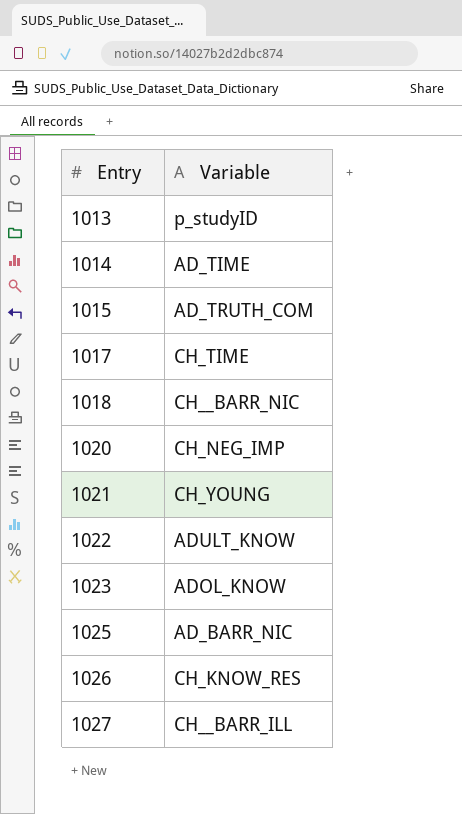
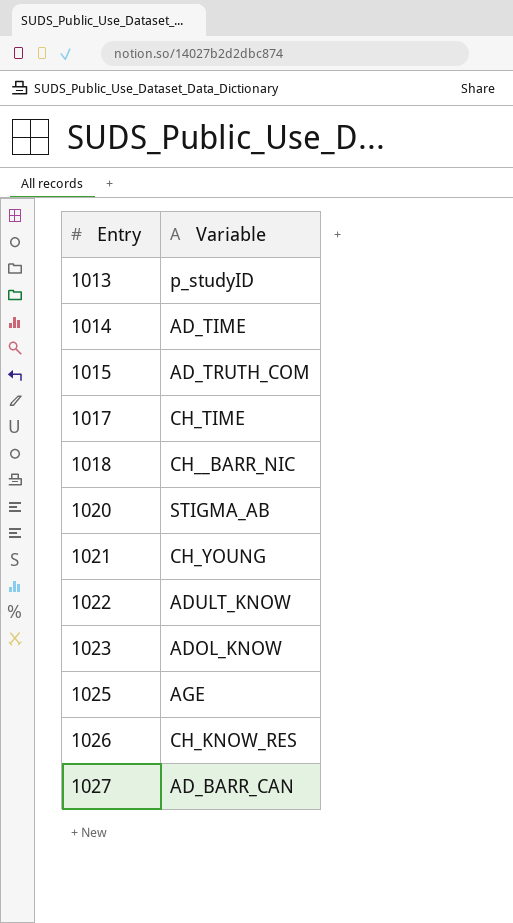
1020 | Variable: CH_NEG_IMP -> STIGMA_AB
1025 | Variable: AD_BARR_NIC -> AGE
1027 | Variable: CH__BARR_ILL -> AD_BARR_CAN

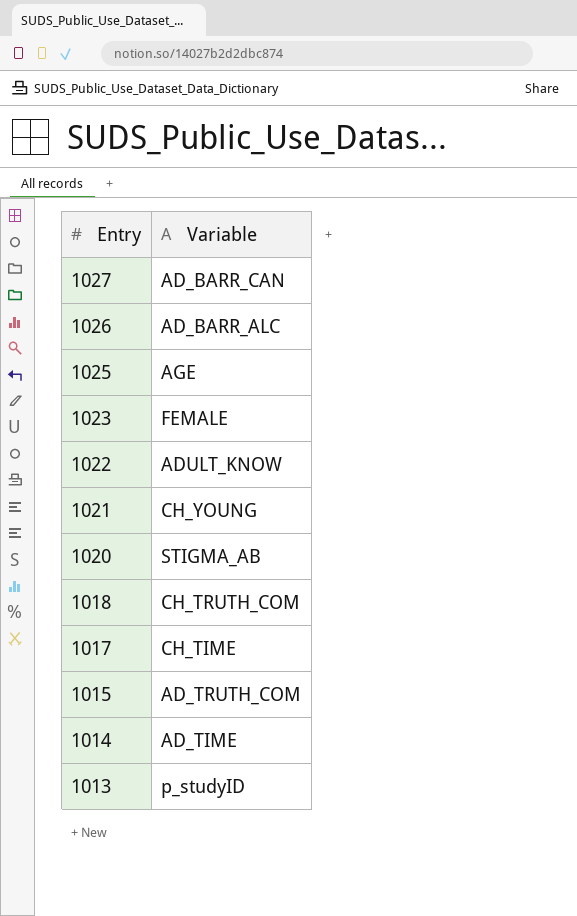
row order: Entry ascending -> Entry descending
1026 | Variable: CH_KNOW_RES -> AD_BARR_ALC
1023 | Variable: ADOL_KNOW -> FEMALE
1018 | Variable: CH__BARR_NIC -> CH_TRUTH_COM

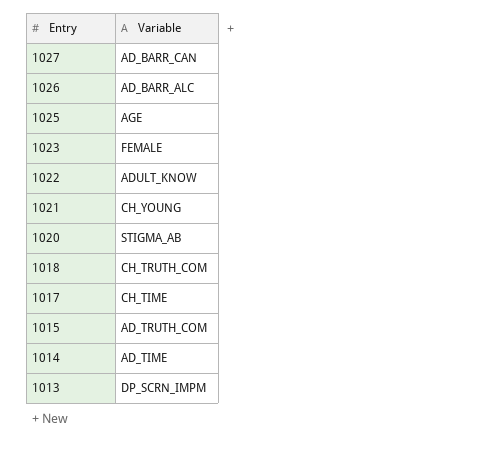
1013 | Variable: p_studyID -> DP_SCRN_IMPM

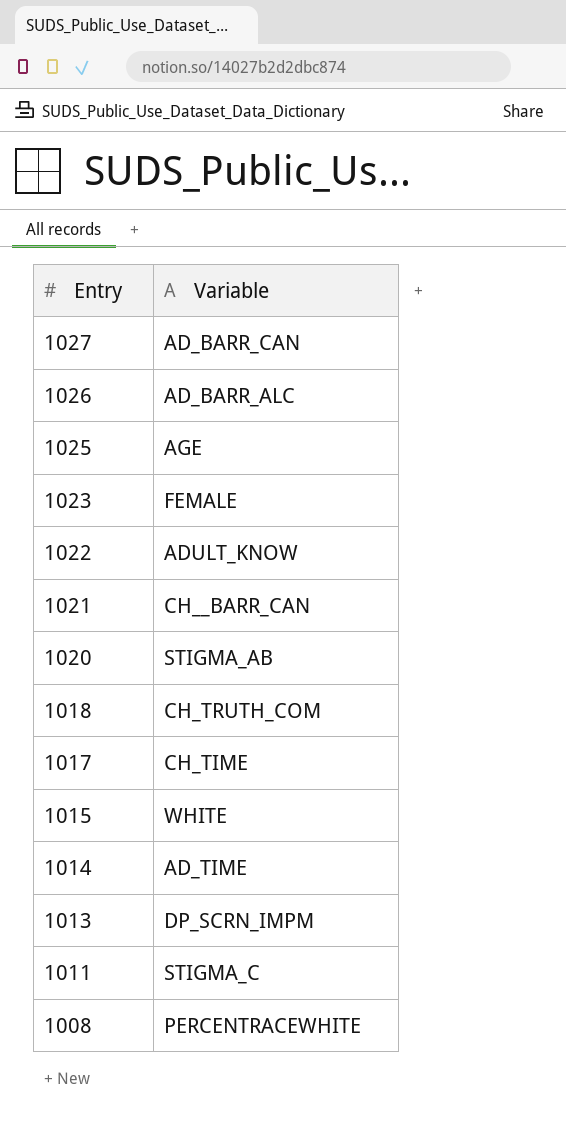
1021 | Variable: CH_YOUNG -> CH__BARR_CAN
1015 | Variable: AD_TRUTH_COM -> WHITE
row 1011: none -> STIGMA_C
row 1008: none -> PERCENTRACEWHITE

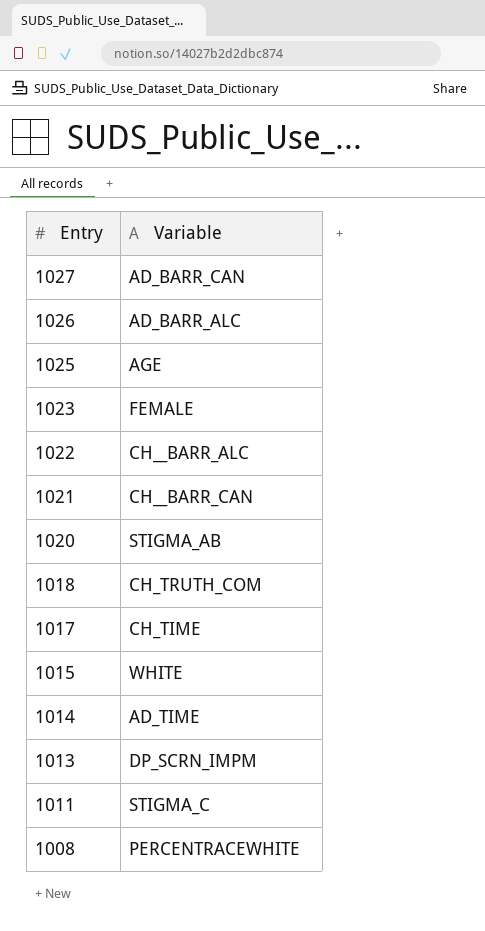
1022 | Variable: ADULT_KNOW -> CH__BARR_ALC

